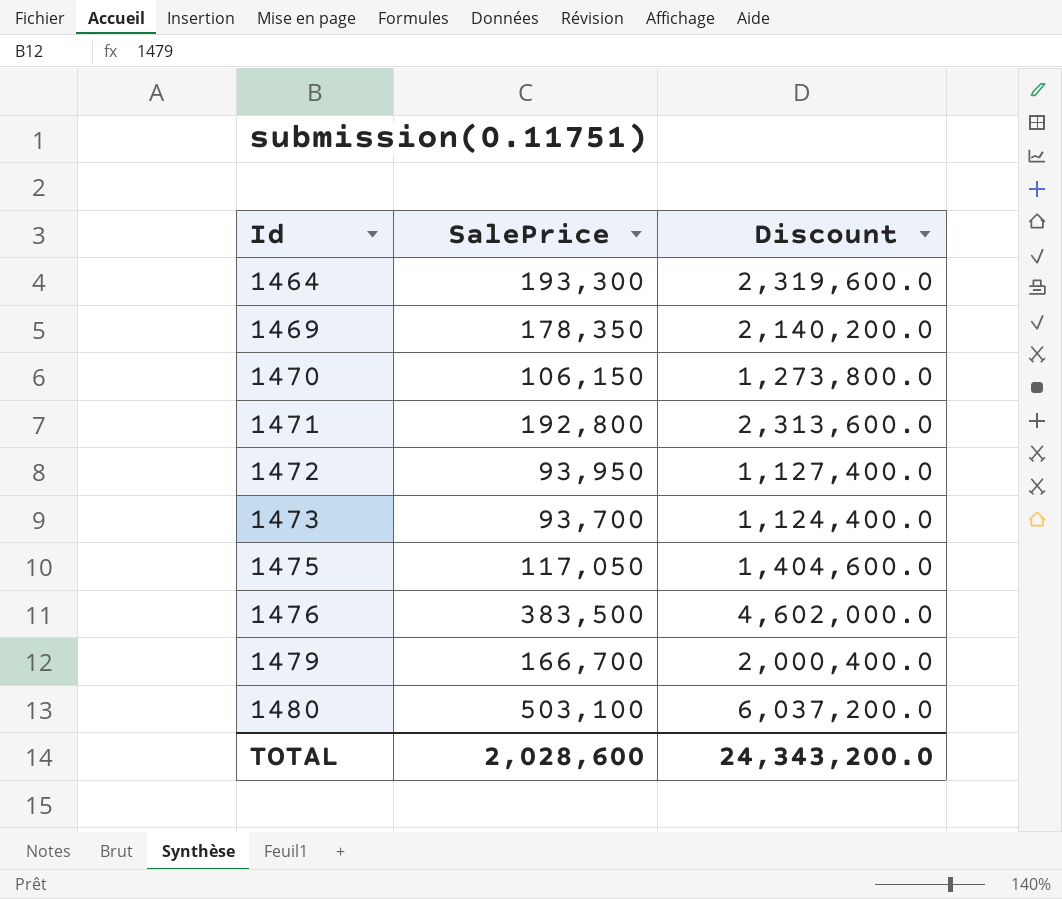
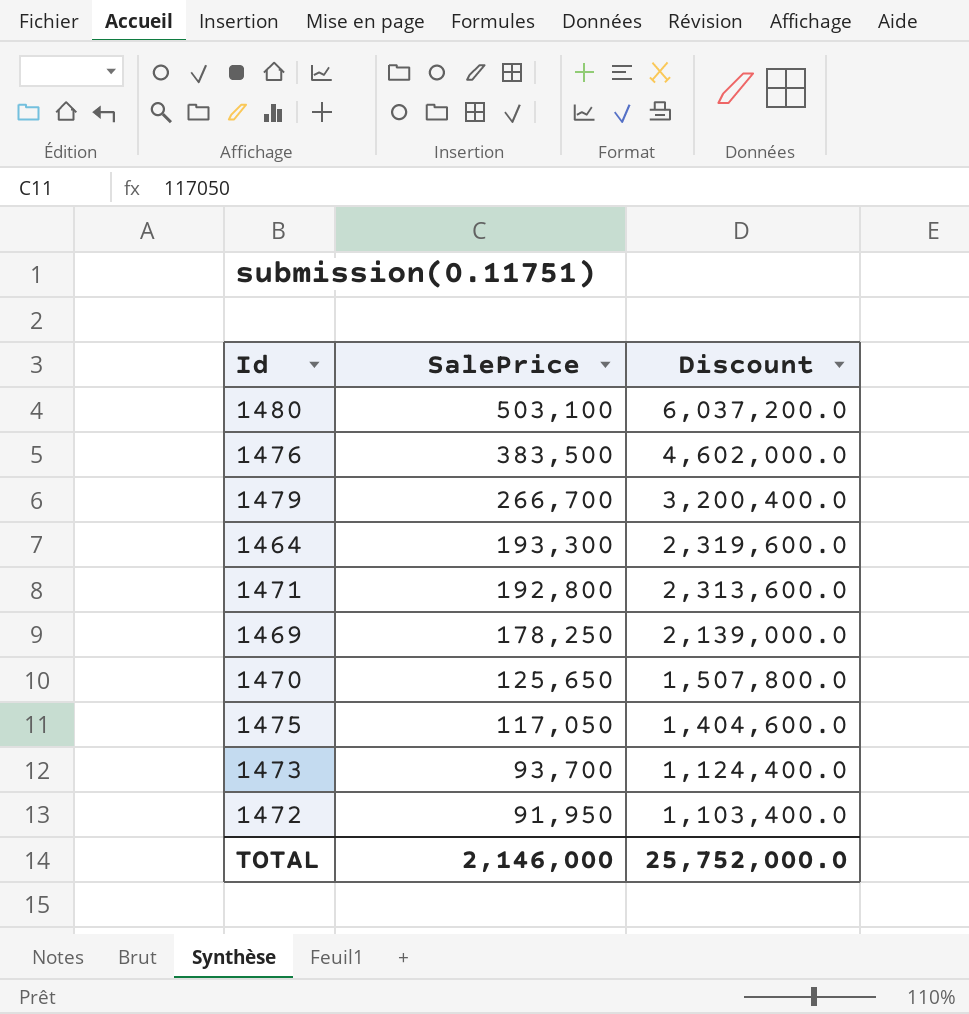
row order: Id ascending -> SalePrice descending
1479 | SalePrice: 166,700 -> 266,700
1479 | Discount: 2,000,400.0 -> 3,200,400.0
1469 | SalePrice: 178,350 -> 178,250
1469 | Discount: 2,140,200.0 -> 2,139,000.0
1470 | SalePrice: 106,150 -> 125,650
1470 | Discount: 1,273,800.0 -> 1,507,800.0
1472 | SalePrice: 93,950 -> 91,950
1472 | Discount: 1,127,400.0 -> 1,103,400.0
TOTAL | SalePrice: 2,028,600 -> 2,146,000
TOTAL | Discount: 24,343,200.0 -> 25,752,000.0

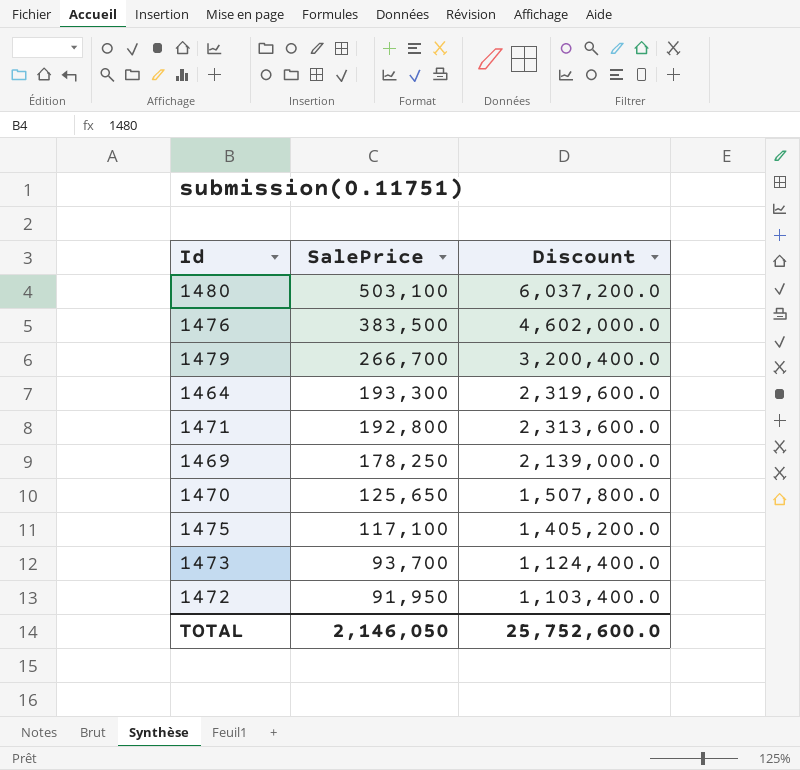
1475 | SalePrice: 117,050 -> 117,100
1475 | Discount: 1,404,600.0 -> 1,405,200.0
TOTAL | SalePrice: 2,146,000 -> 2,146,050
TOTAL | Discount: 25,752,000.0 -> 25,752,600.0

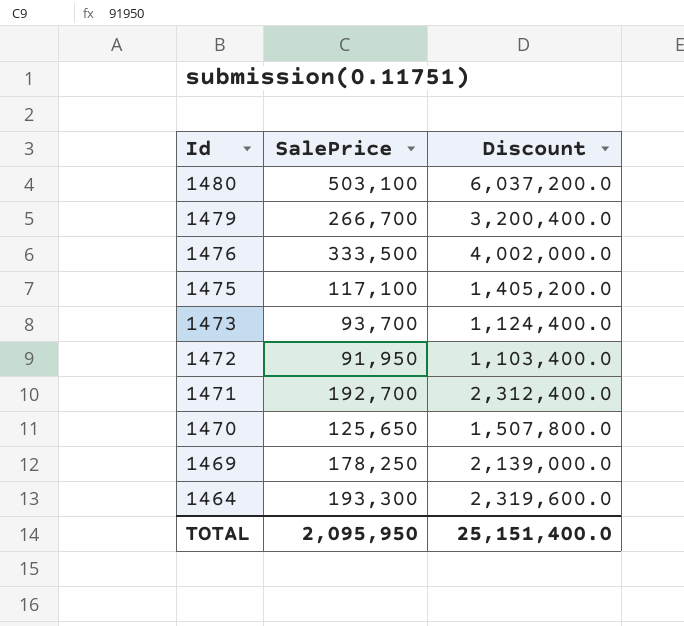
row order: SalePrice descending -> Id descending
1476 | SalePrice: 383,500 -> 333,500
1476 | Discount: 4,602,000.0 -> 4,002,000.0
1471 | SalePrice: 192,800 -> 192,700
1471 | Discount: 2,313,600.0 -> 2,312,400.0
TOTAL | SalePrice: 2,146,050 -> 2,095,950
TOTAL | Discount: 25,752,600.0 -> 25,151,400.0

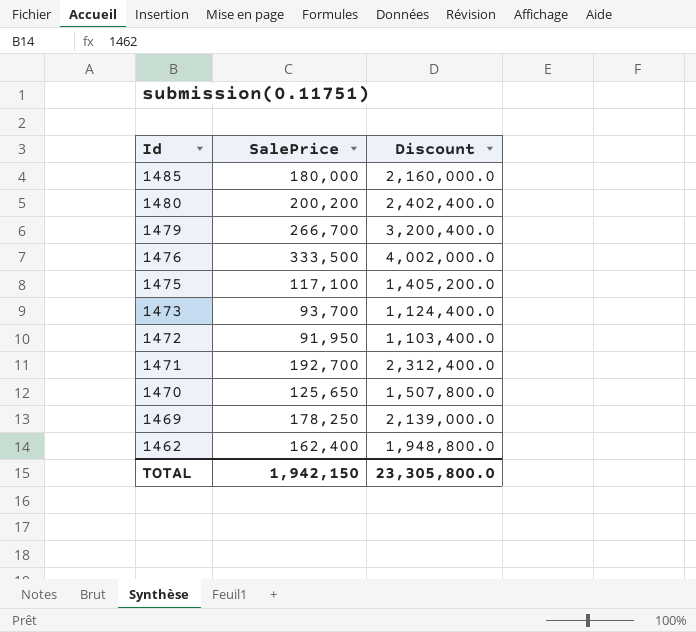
row 1464: 193,300 | 2,319,600.0 -> none
row 1485: none -> 180,000 | 2,160,000.0
1480 | SalePrice: 503,100 -> 200,200
1480 | Discount: 6,037,200.0 -> 2,402,400.0
row 1462: none -> 162,400 | 1,948,800.0
TOTAL | SalePrice: 2,095,950 -> 1,942,150
TOTAL | Discount: 25,151,400.0 -> 23,305,800.0

